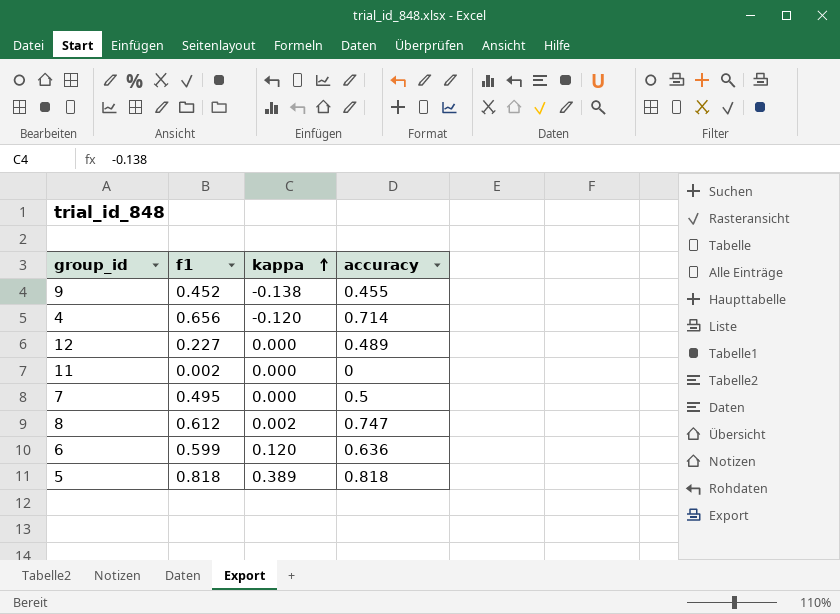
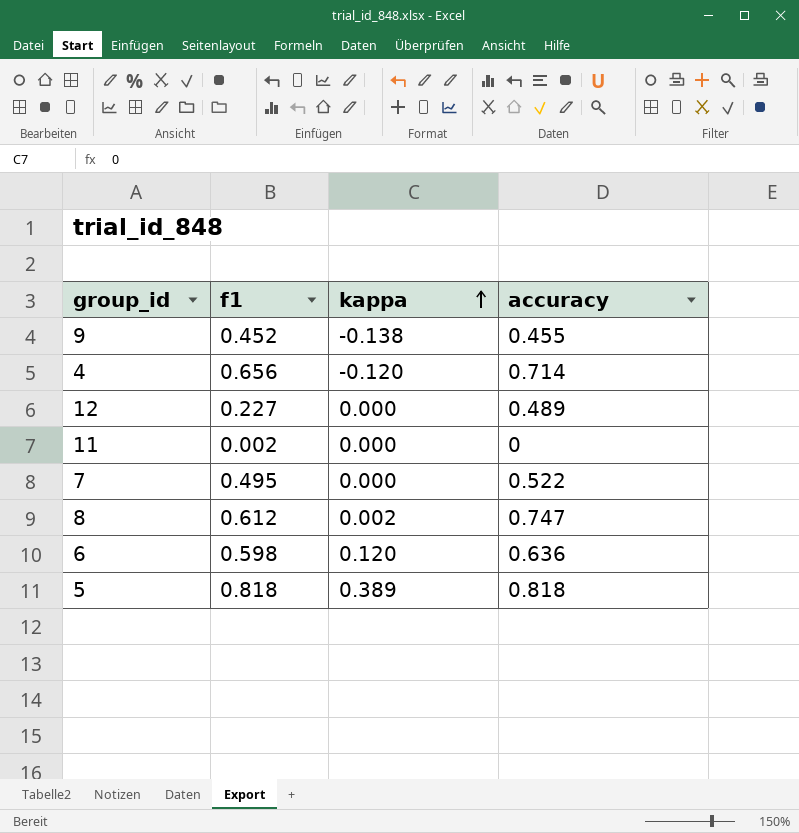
7 | accuracy: 0.5 -> 0.522
6 | f1: 0.599 -> 0.598

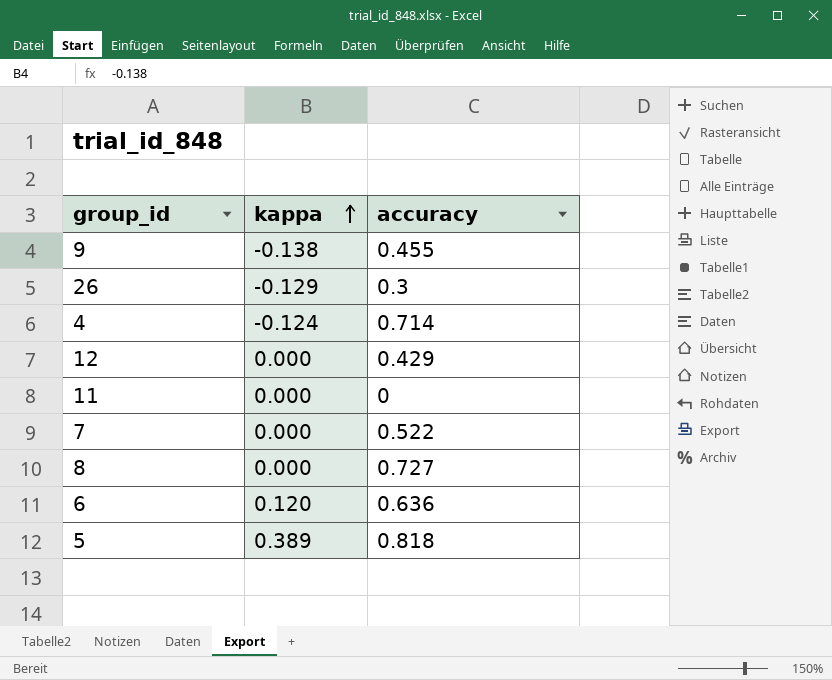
column f1 | position: 2 -> none
row 26: none -> -0.129 | 0.3
4 | kappa: -0.120 -> -0.124
12 | accuracy: 0.489 -> 0.429
8 | kappa: 0.002 -> 0.000
8 | accuracy: 0.747 -> 0.727

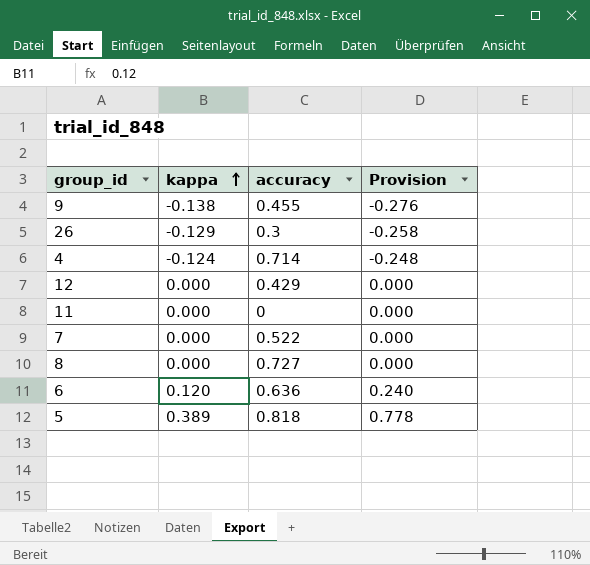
column Provision | formula: none -> [kappa] * 2

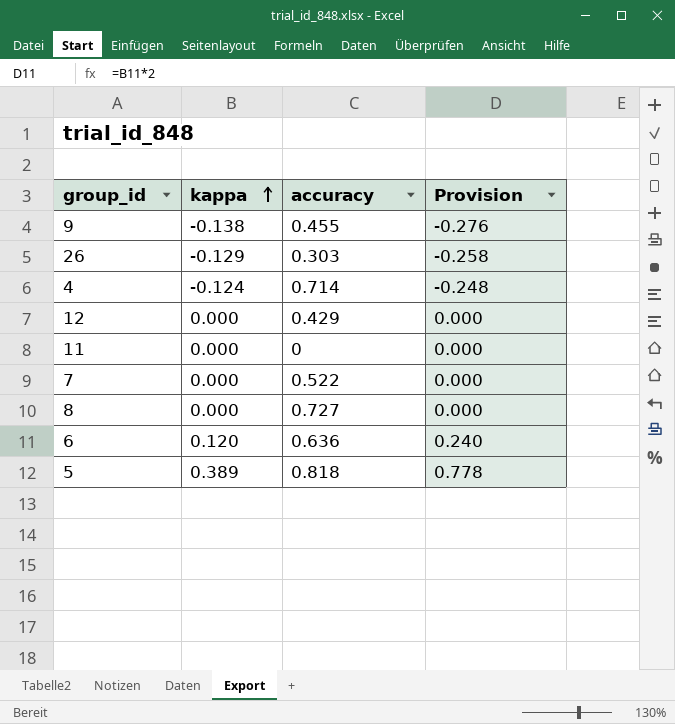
26 | accuracy: 0.3 -> 0.303

